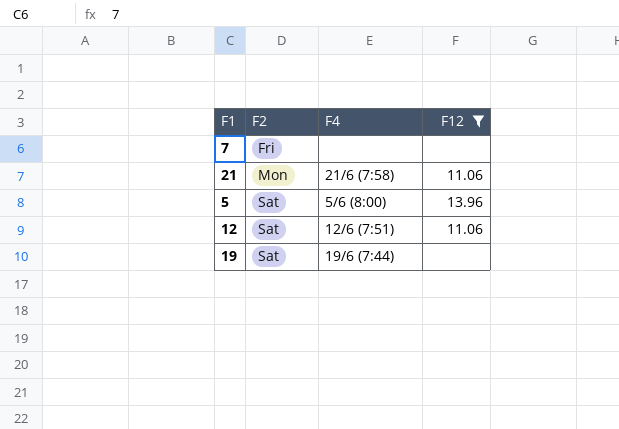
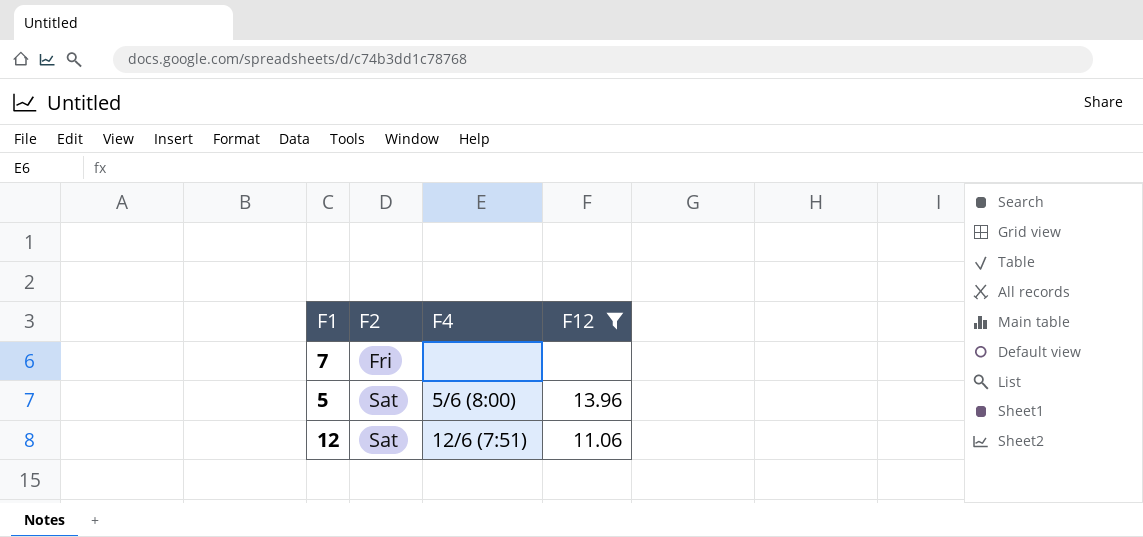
row 21: Mon | 21/6 (7:58) | 11.06 -> none
row 19: Sat | 19/6 (7:44) | none -> none

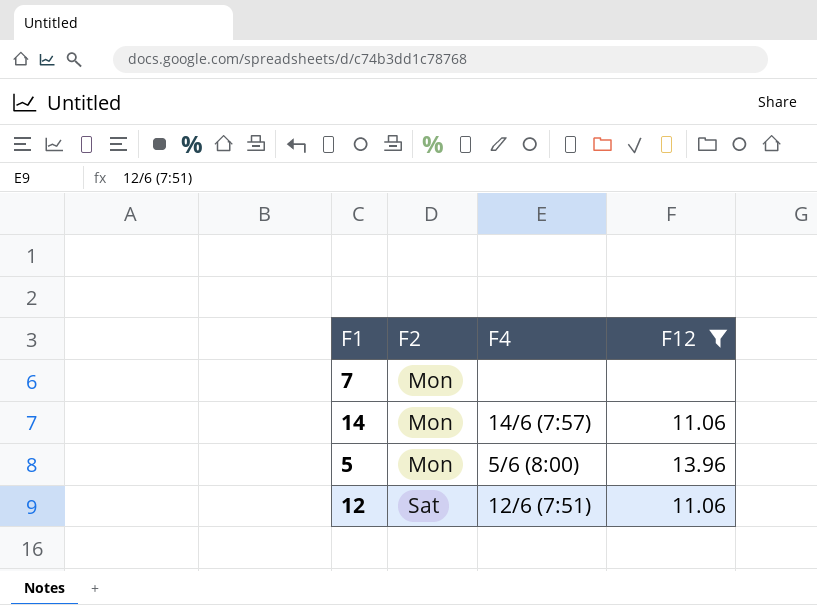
7 | F2: Fri -> Mon
row 14: none -> Mon | 14/6 (7:57) | 11.06
5 | F2: Sat -> Mon

